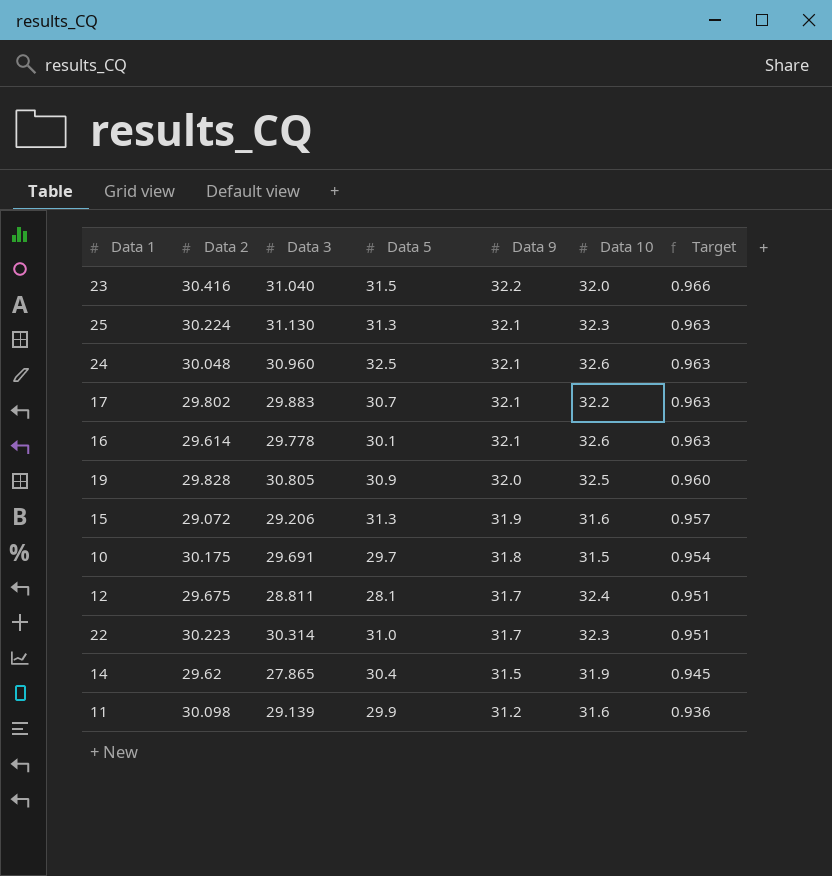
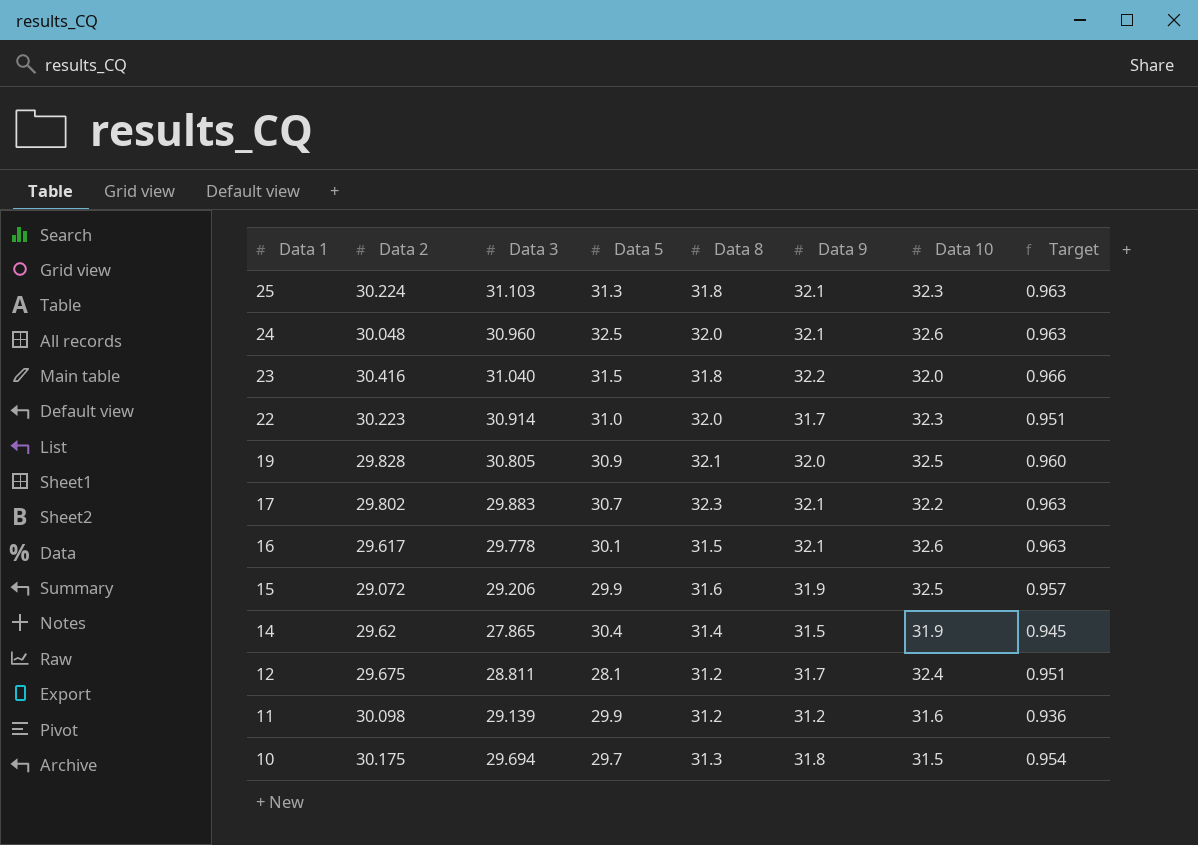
row order: Data 9 descending -> Data 1 descending
column Data 8 | position: none -> 5
25 | Data 3: 31.130 -> 31.103
22 | Data 3: 30.314 -> 30.914
16 | Data 2: 29.614 -> 29.617
15 | Data 5: 31.3 -> 29.9
15 | Data 10: 31.6 -> 32.5
10 | Data 3: 29.691 -> 29.694

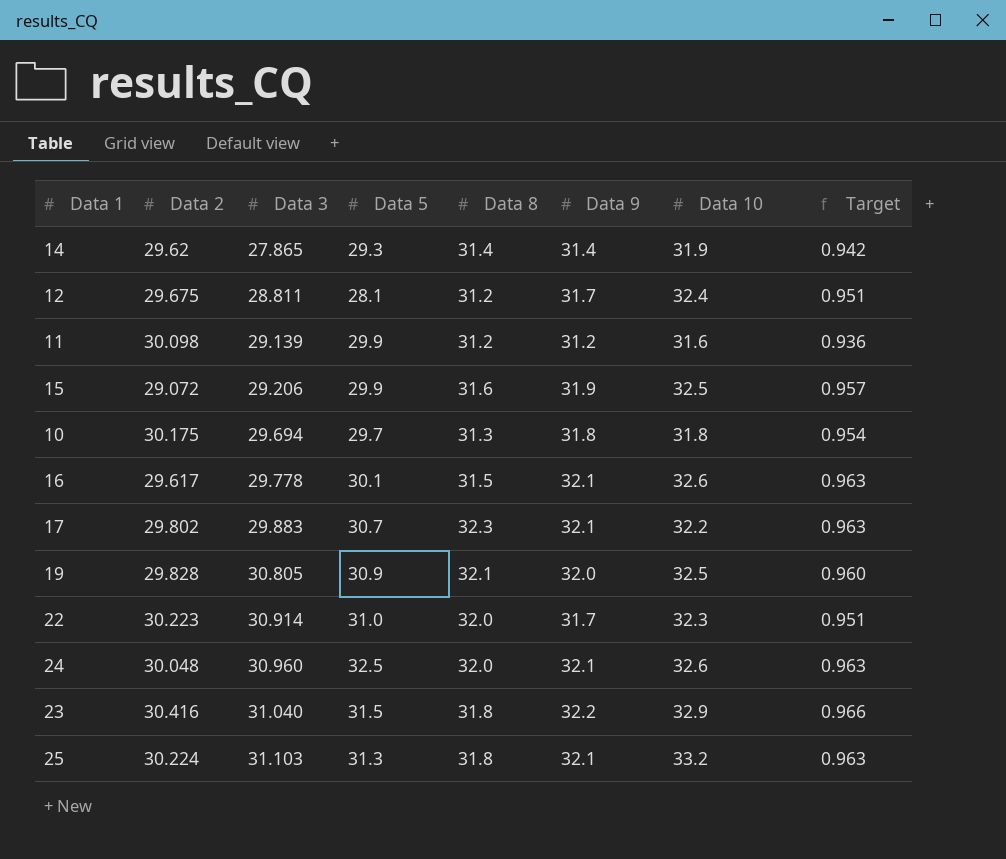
row order: Data 1 descending -> Data 3 ascending
14 | Data 5: 30.4 -> 29.3
14 | Data 9: 31.5 -> 31.4
14 | Target: 0.945 -> 0.942
10 | Data 10: 31.5 -> 31.8
23 | Data 10: 32.0 -> 32.9
25 | Data 10: 32.3 -> 33.2

